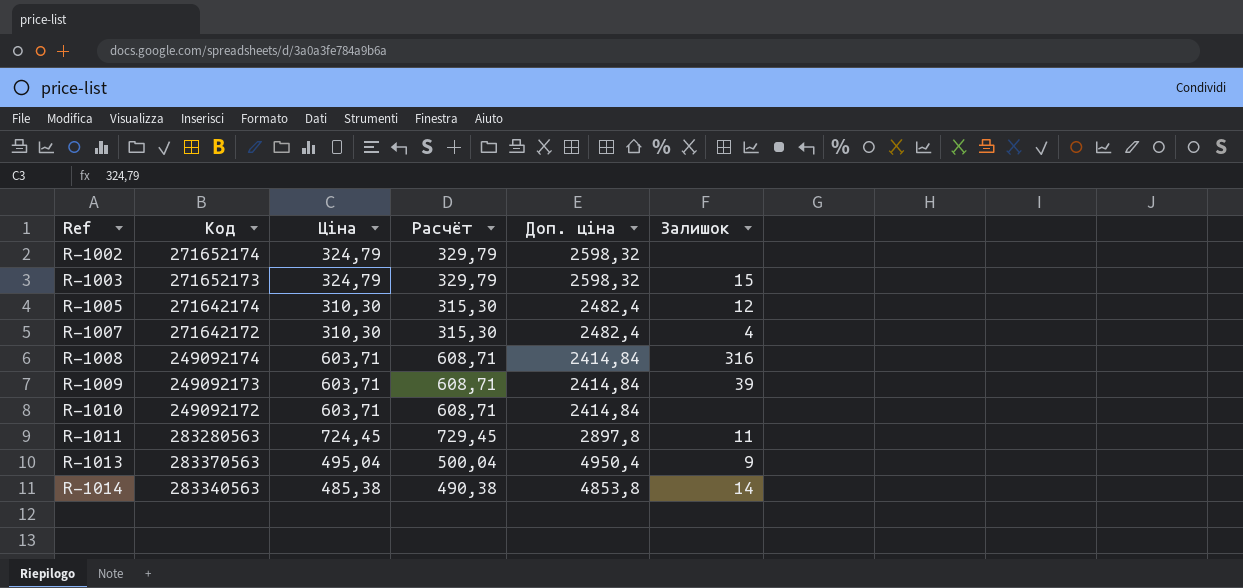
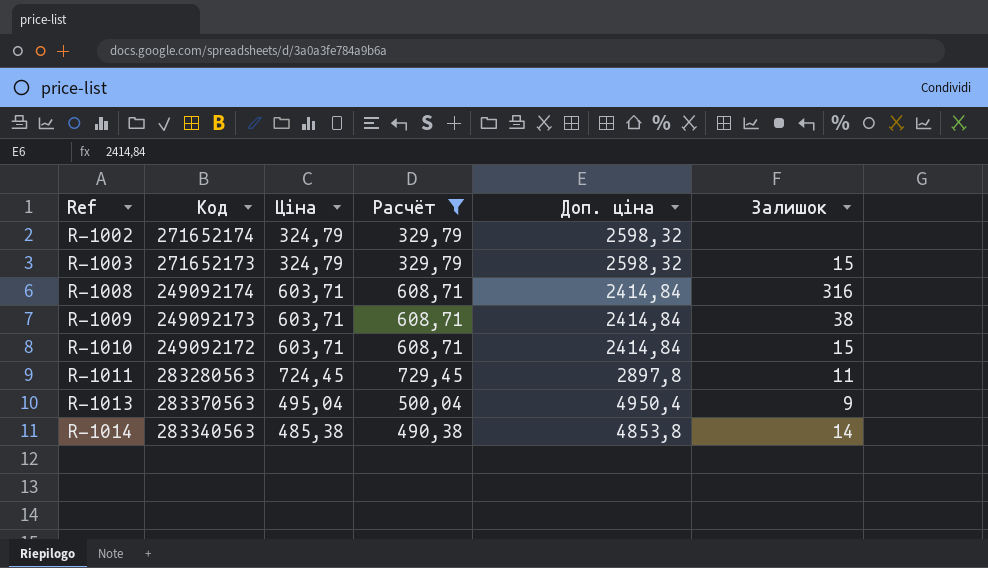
filter: none -> Расчёт != 315,30
R-1009 | Залишок: 39 -> 38
R-1010 | Залишок: none -> 15

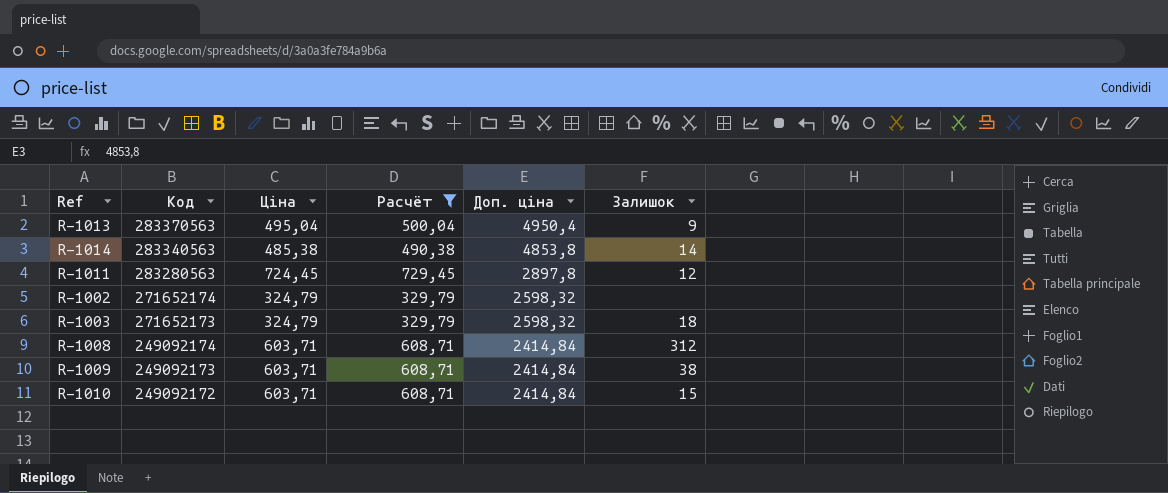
row order: Ref ascending -> Код descending
R-1011 | Залишок: 11 -> 12
R-1003 | Залишок: 15 -> 18
R-1008 | Залишок: 316 -> 312

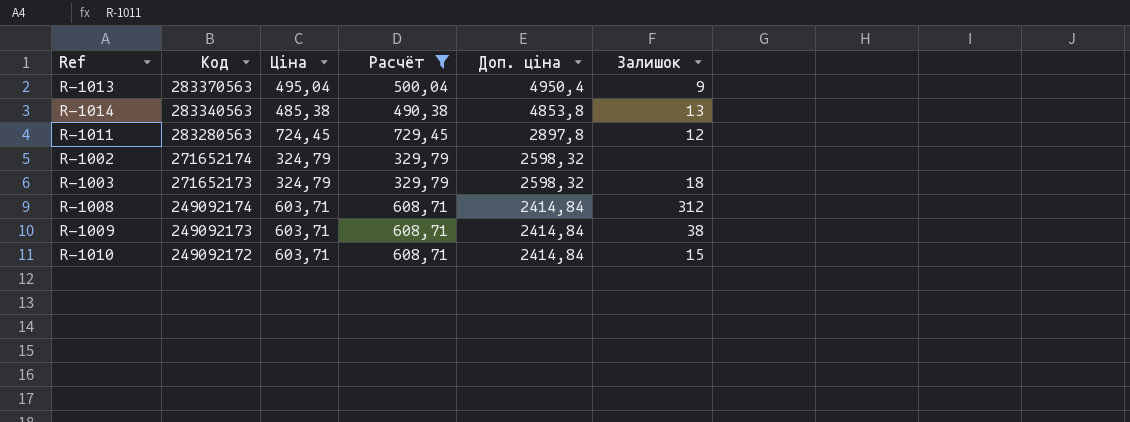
R-1014 | Залишок: 14 -> 13

